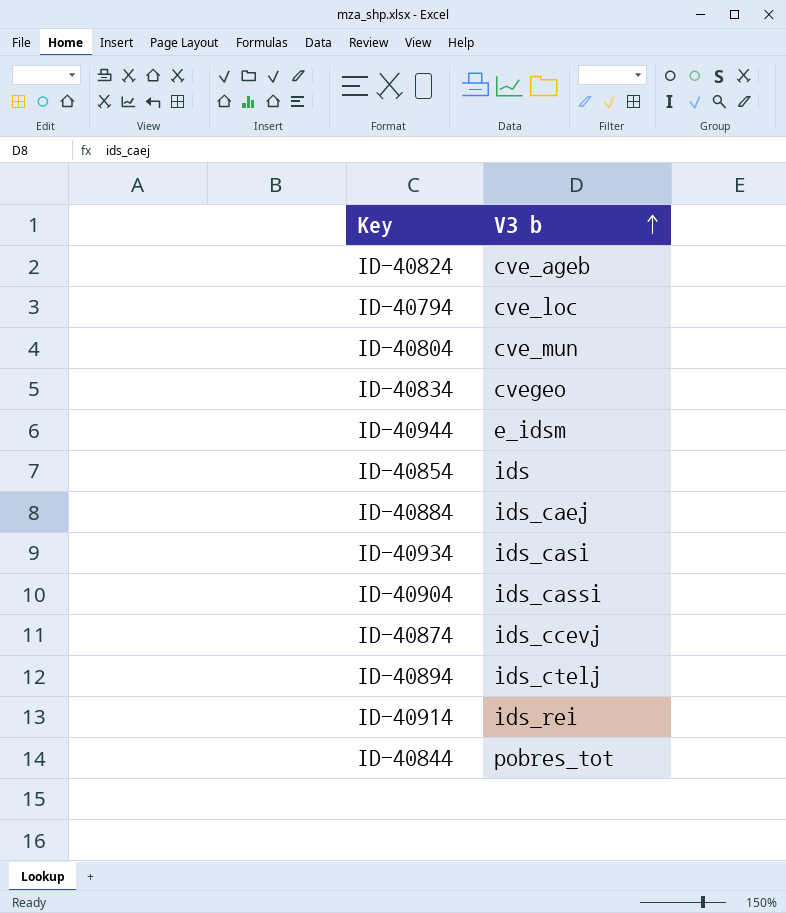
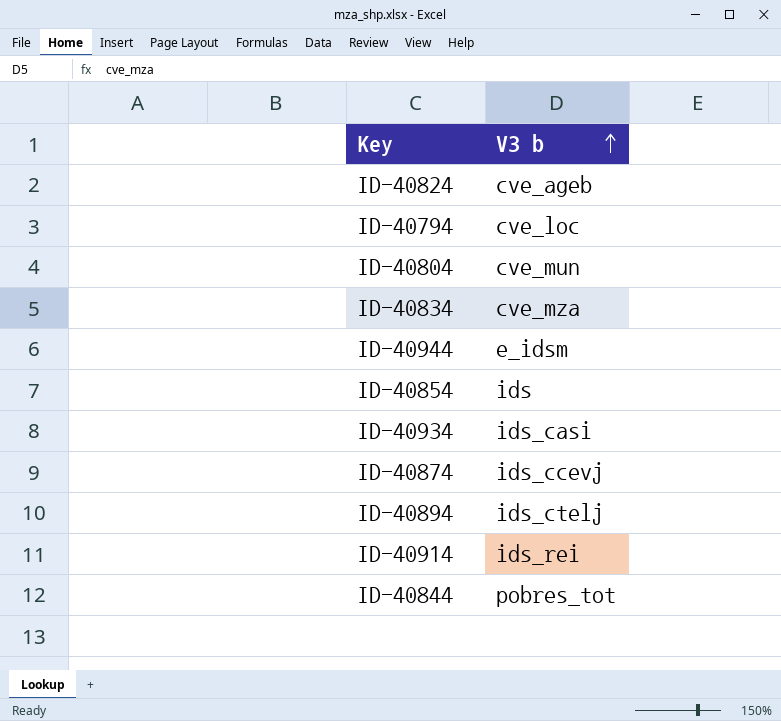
row ID-40884: ids_caej -> none
row ID-40904: ids_cassi -> none
ID-40834 | V3 b: cvegeo -> cve_mza

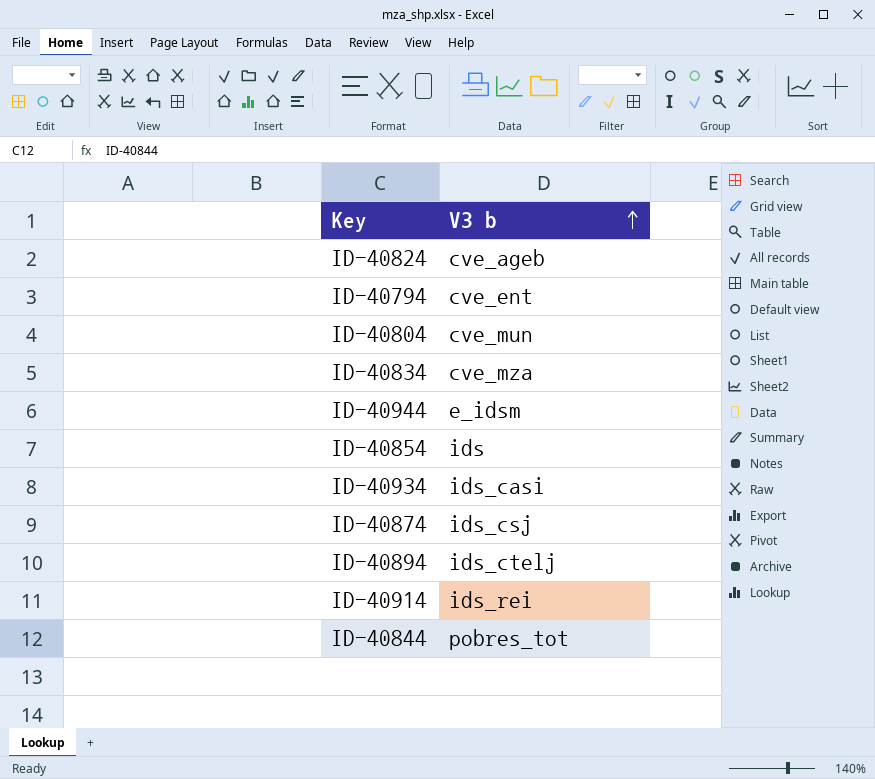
ID-40794 | V3 b: cve_loc -> cve_ent
ID-40874 | V3 b: ids_ccevj -> ids_csj

